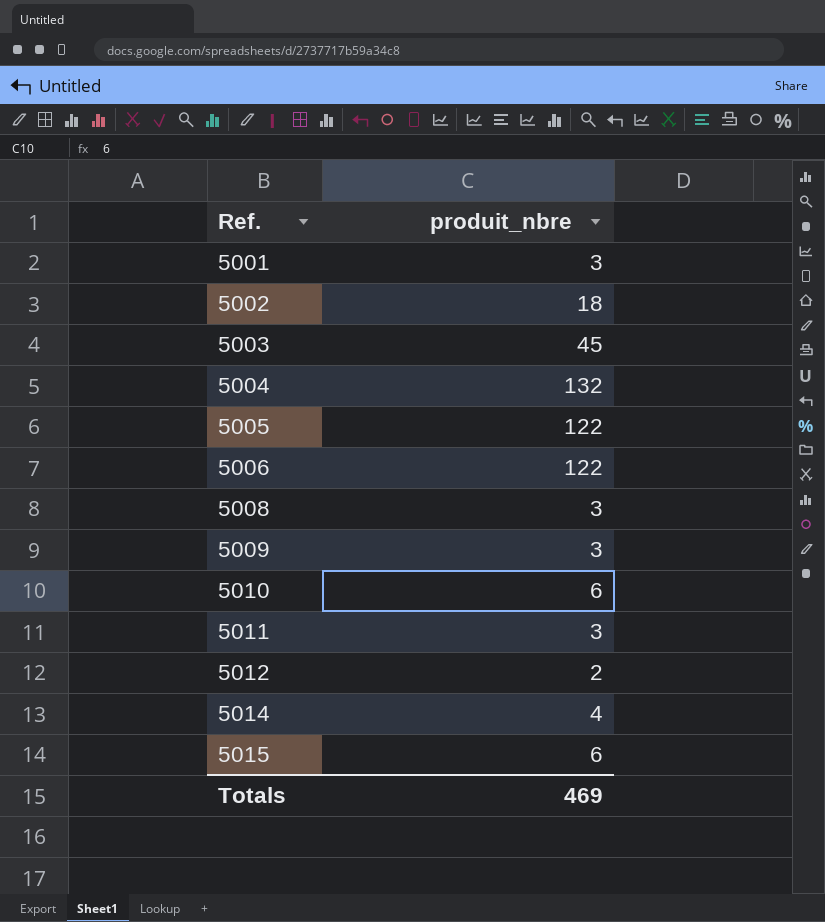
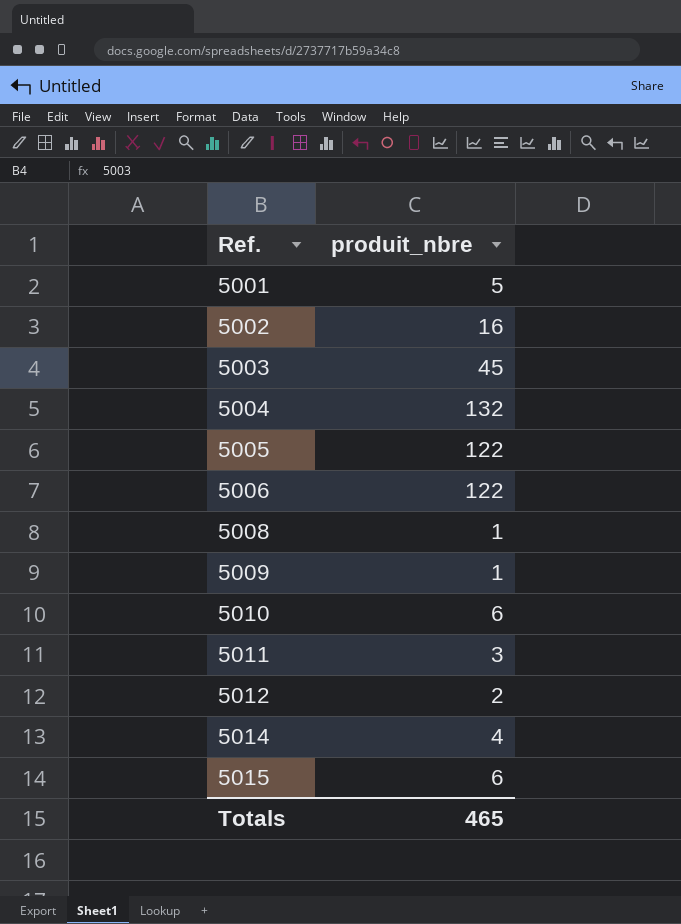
5001 | produit_nbre: 3 -> 5
5002 | produit_nbre: 18 -> 16
5008 | produit_nbre: 3 -> 1
5009 | produit_nbre: 3 -> 1
Totals | produit_nbre: 469 -> 465

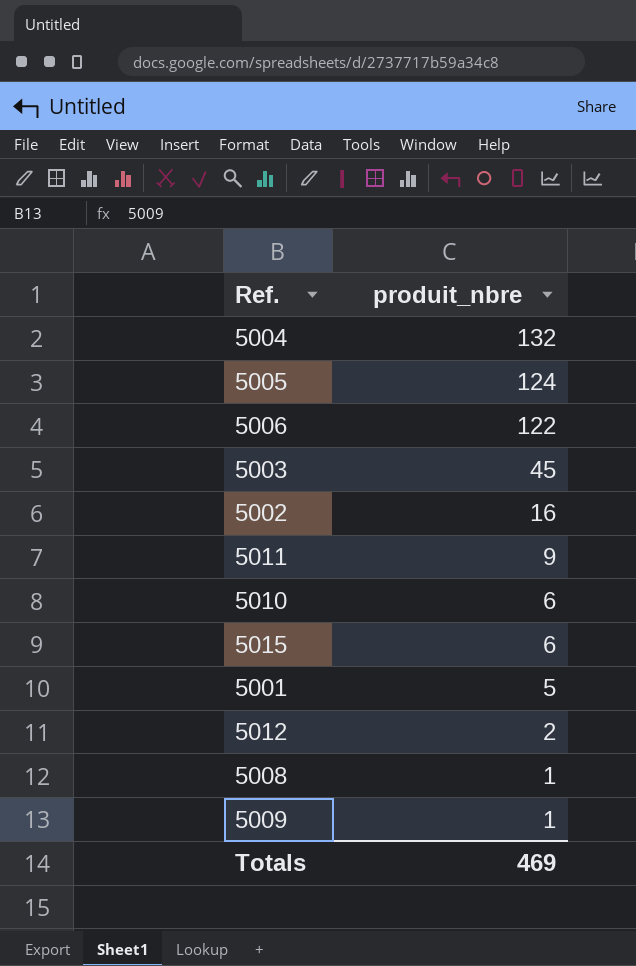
row order: Ref. ascending -> produit_nbre descending
row 5014: 4 -> none
5005 | produit_nbre: 122 -> 124
5011 | produit_nbre: 3 -> 9
Totals | produit_nbre: 465 -> 469

